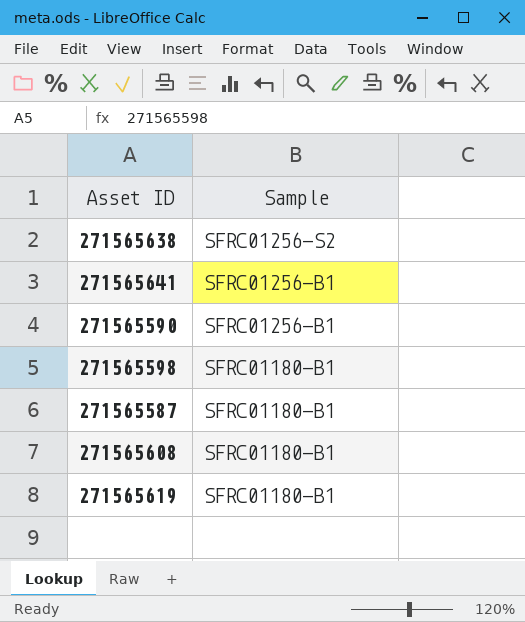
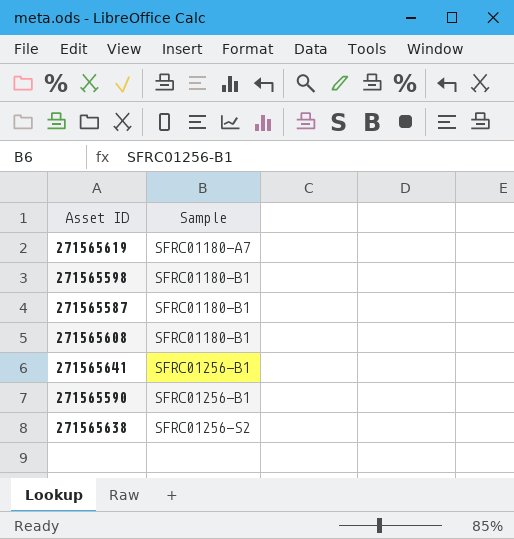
row order: Sample descending -> Sample ascending
271565619 | Sample: SFRC01180-B1 -> SFRC01180-A7

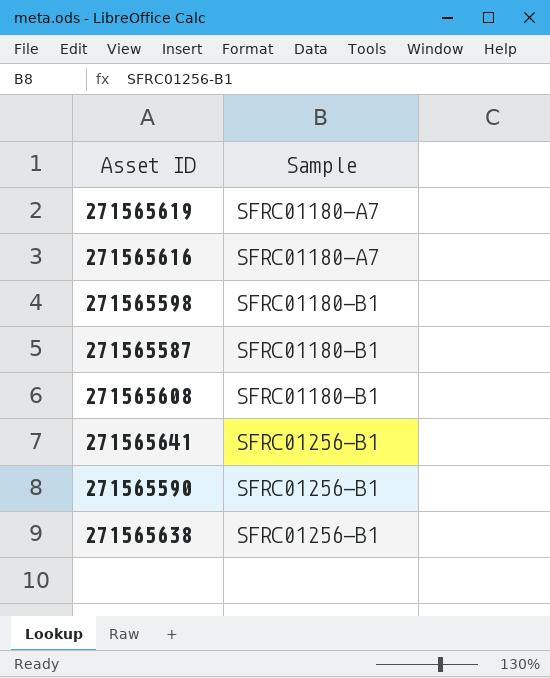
row 271565616: none -> SFRC01180-A7
271565638 | Sample: SFRC01256-S2 -> SFRC01256-B1

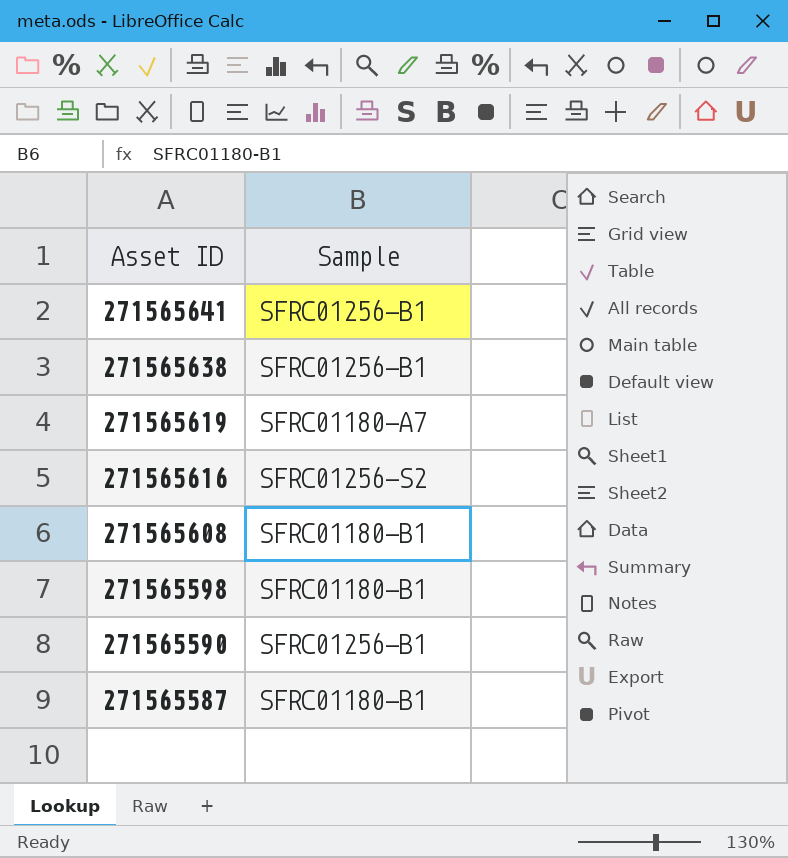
row order: Sample ascending -> Asset ID descending
271565616 | Sample: SFRC01180-A7 -> SFRC01256-S2

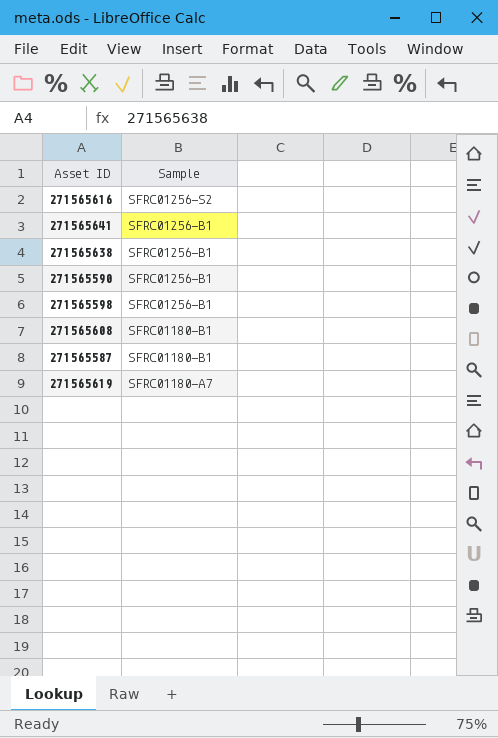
row order: Asset ID descending -> Sample descending
271565598 | Sample: SFRC01180-B1 -> SFRC01256-B1

